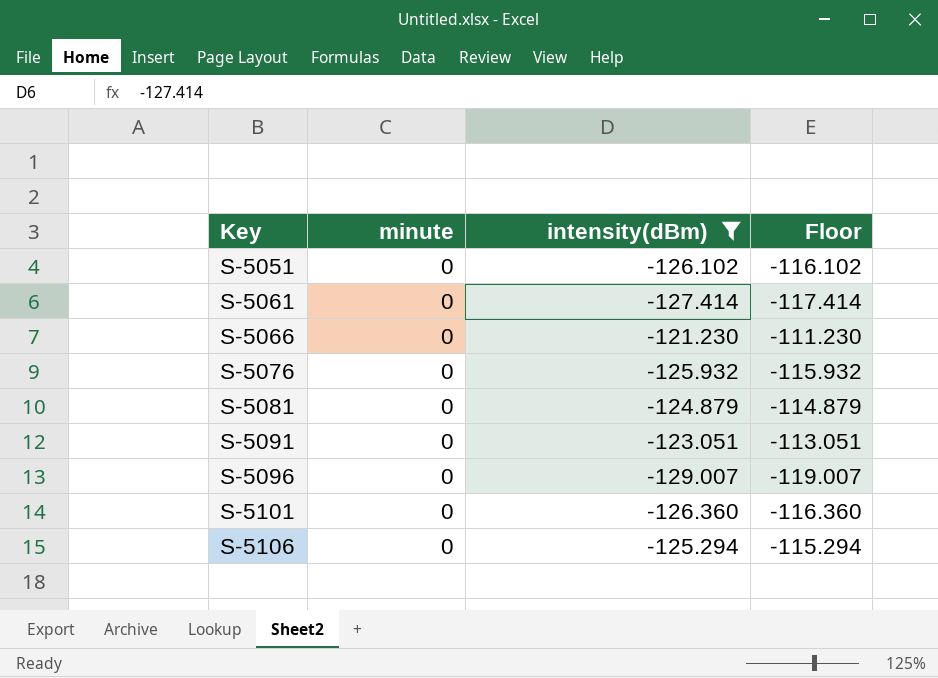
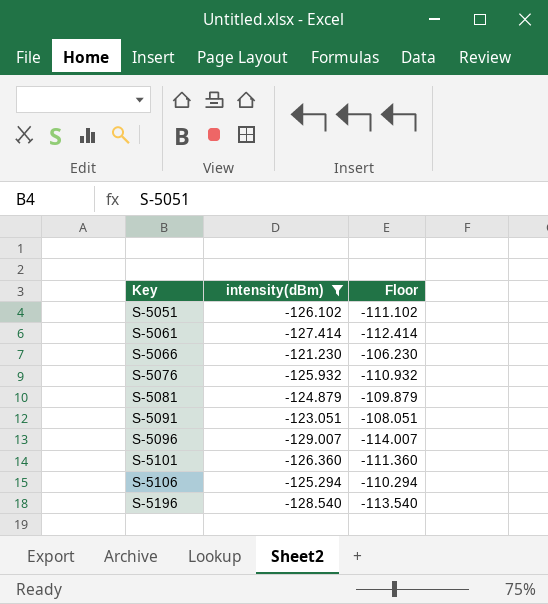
column minute | position: 2 -> none
column Floor | formula: [intensity(dBm)] + 10 -> [intensity(dBm)] + 15
row S-5196: none -> -128.540 | -113.540

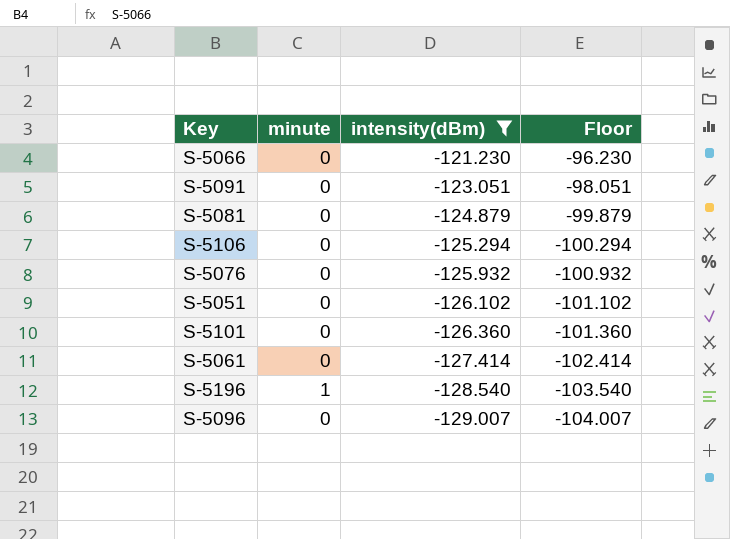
row order: Key ascending -> intensity(dBm) descending
column minute | position: none -> 2
column Floor | formula: [intensity(dBm)] + 15 -> [intensity(dBm)] + 25

